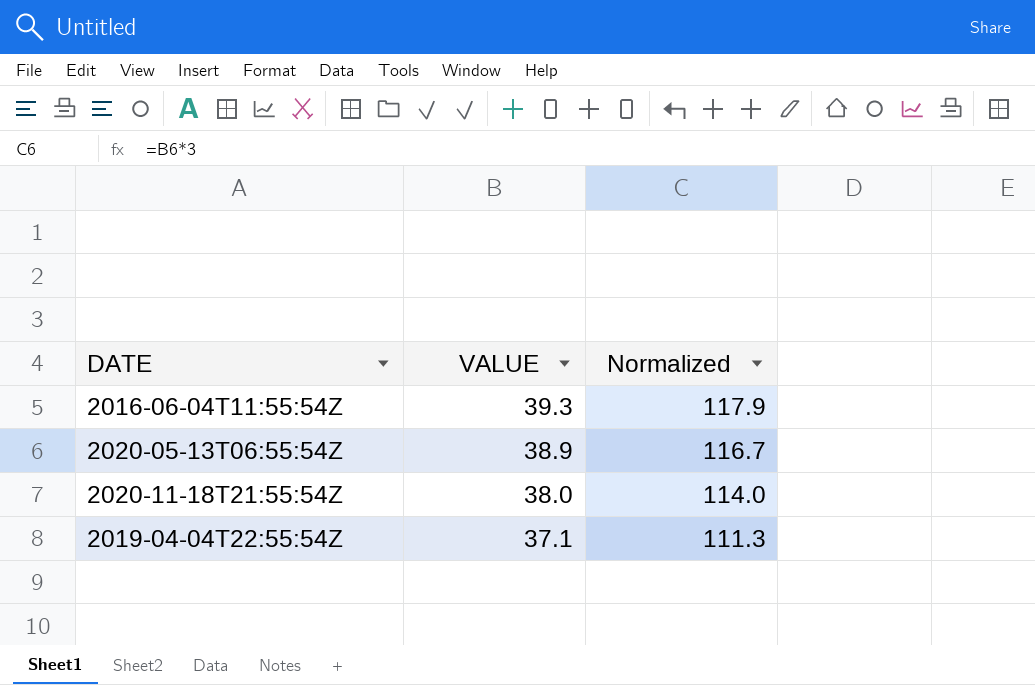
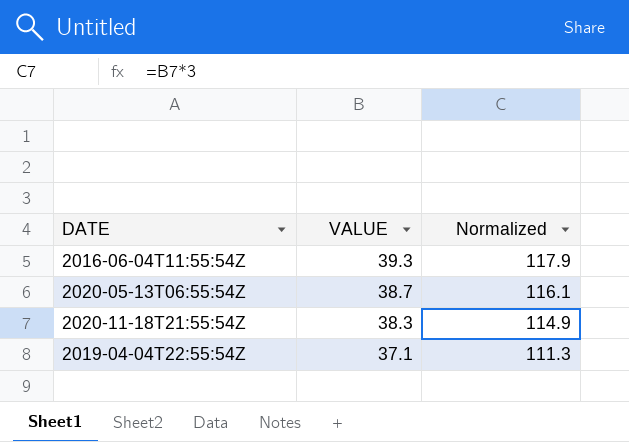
2020-05-13T06:55:54Z | VALUE: 38.9 -> 38.7
2020-05-13T06:55:54Z | Normalized: 116.7 -> 116.1
2020-11-18T21:55:54Z | VALUE: 38.0 -> 38.3
2020-11-18T21:55:54Z | Normalized: 114.0 -> 114.9

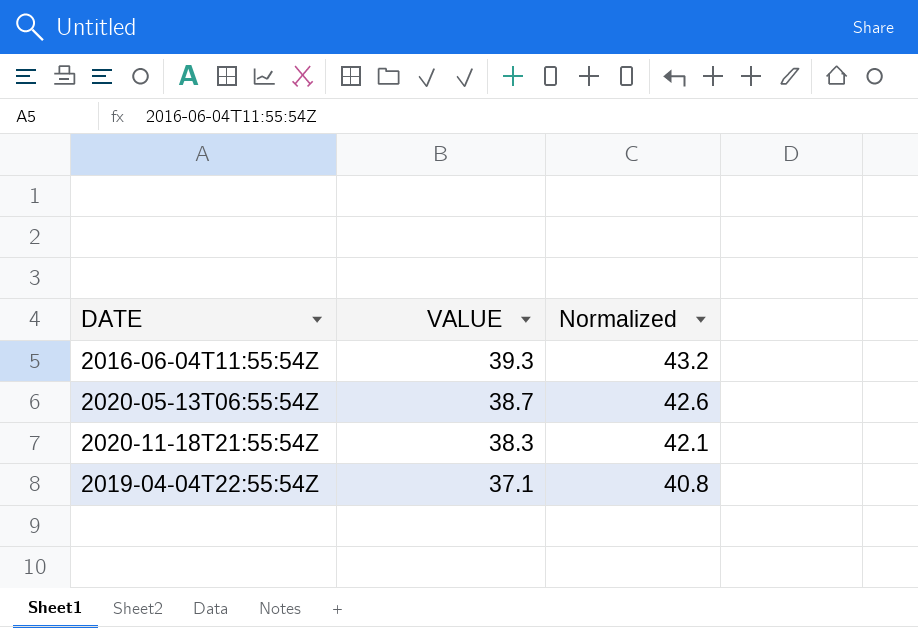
column Normalized | formula: [VALUE] * 3 -> [VALUE] * 1.1

